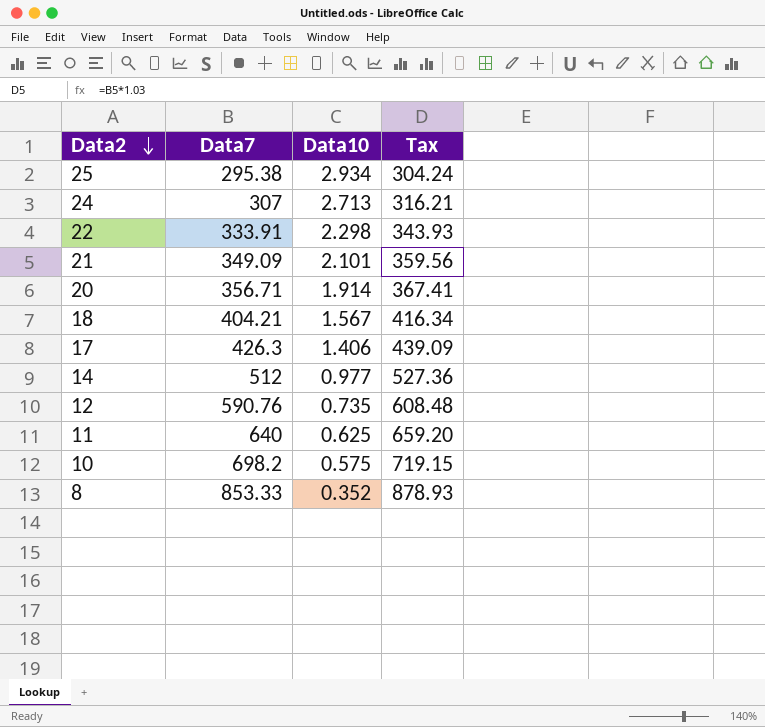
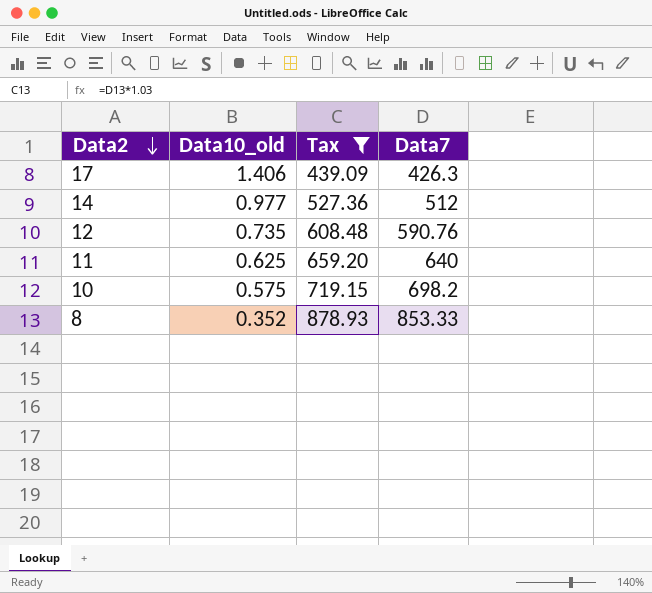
filter: none -> Tax >= 439.09
column name: Data10 -> Data10_old
column Data7 | position: 2 -> 4

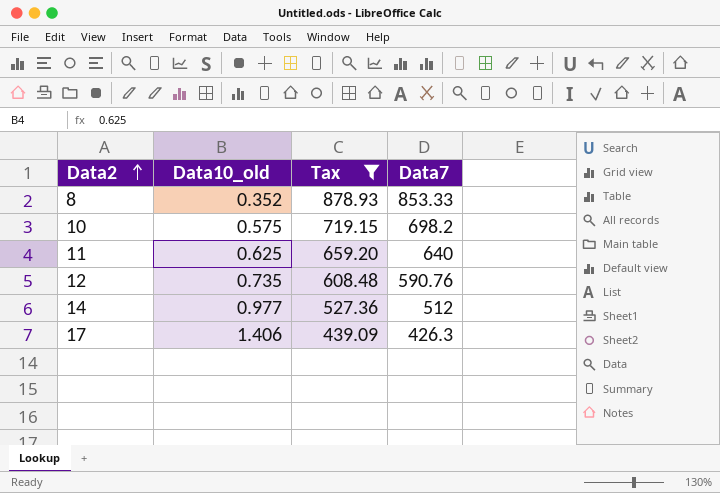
row order: Data2 descending -> Data2 ascending

